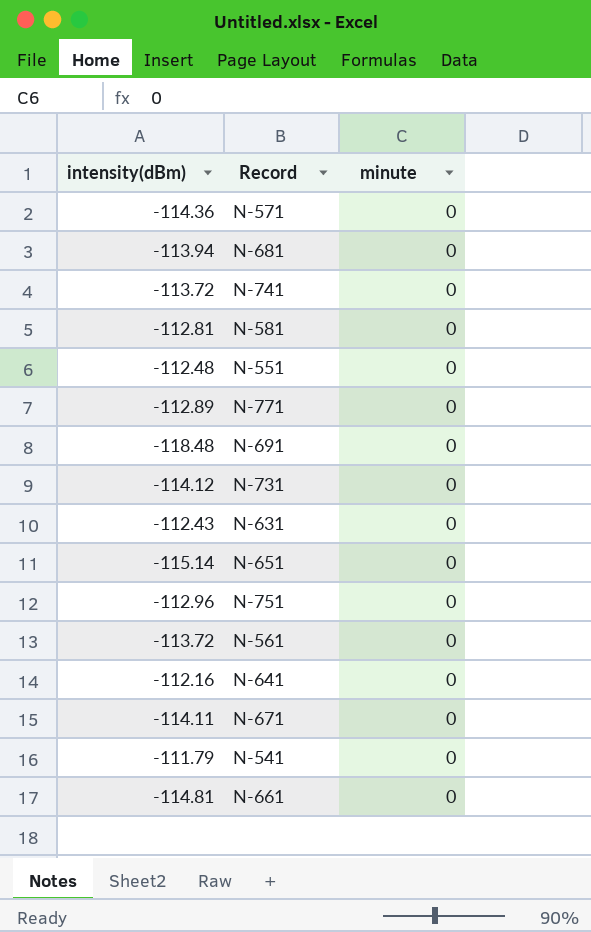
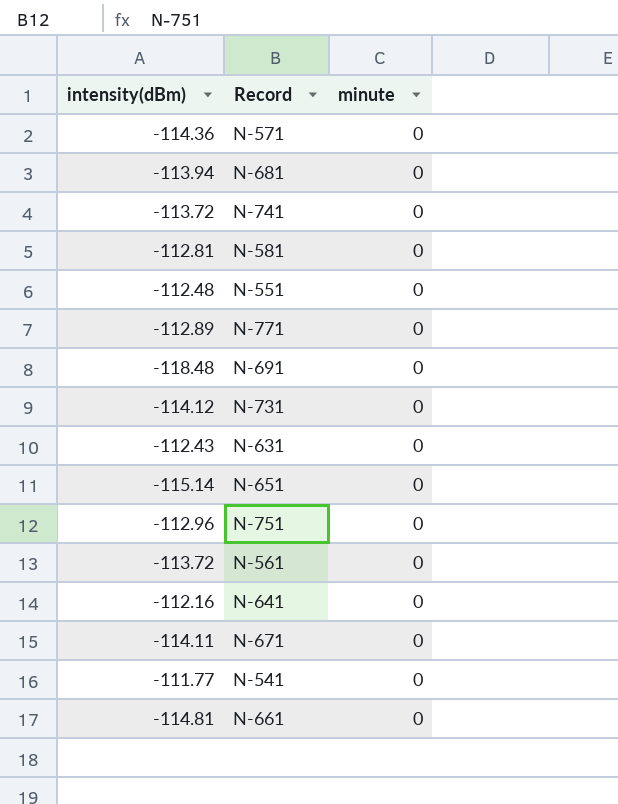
N-541 | intensity(dBm): -111.79 -> -111.77

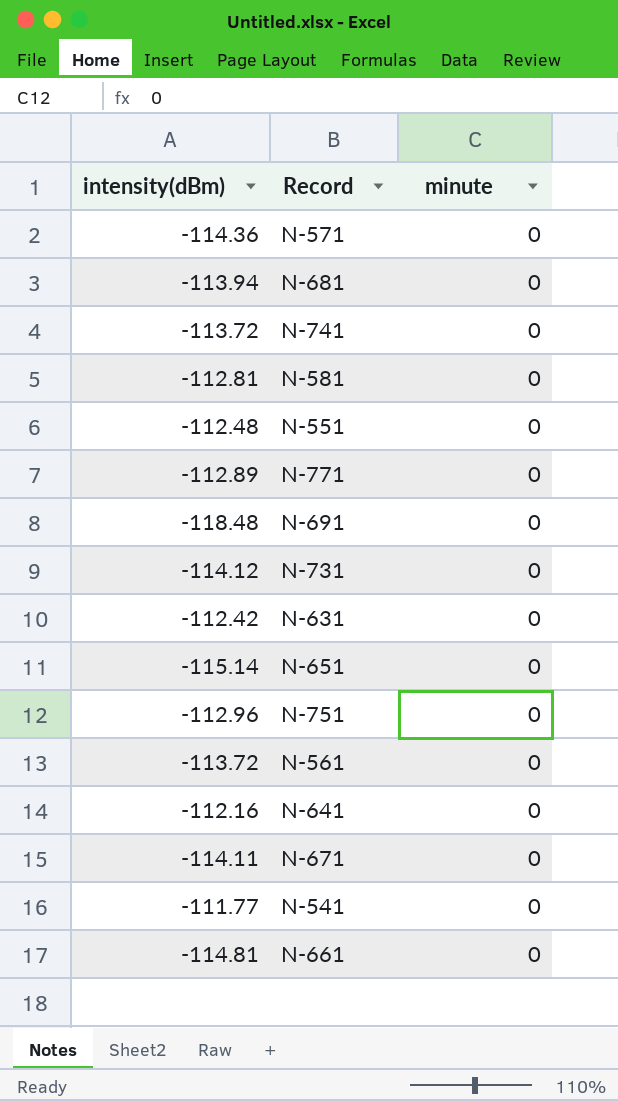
N-631 | intensity(dBm): -112.43 -> -112.42

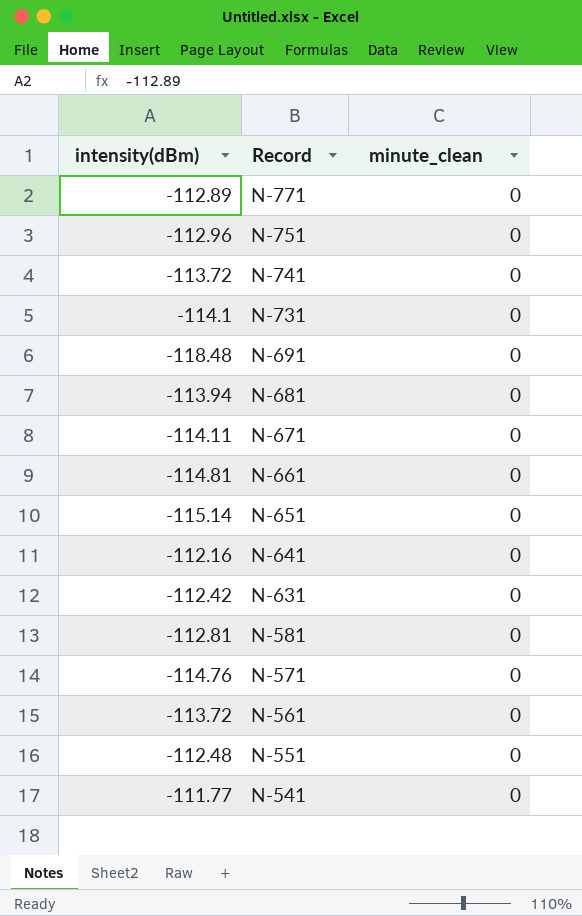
row order: none -> Record descending
column name: minute -> minute_clean
N-731 | intensity(dBm): -114.12 -> -114.1
N-571 | intensity(dBm): -114.36 -> -114.76

